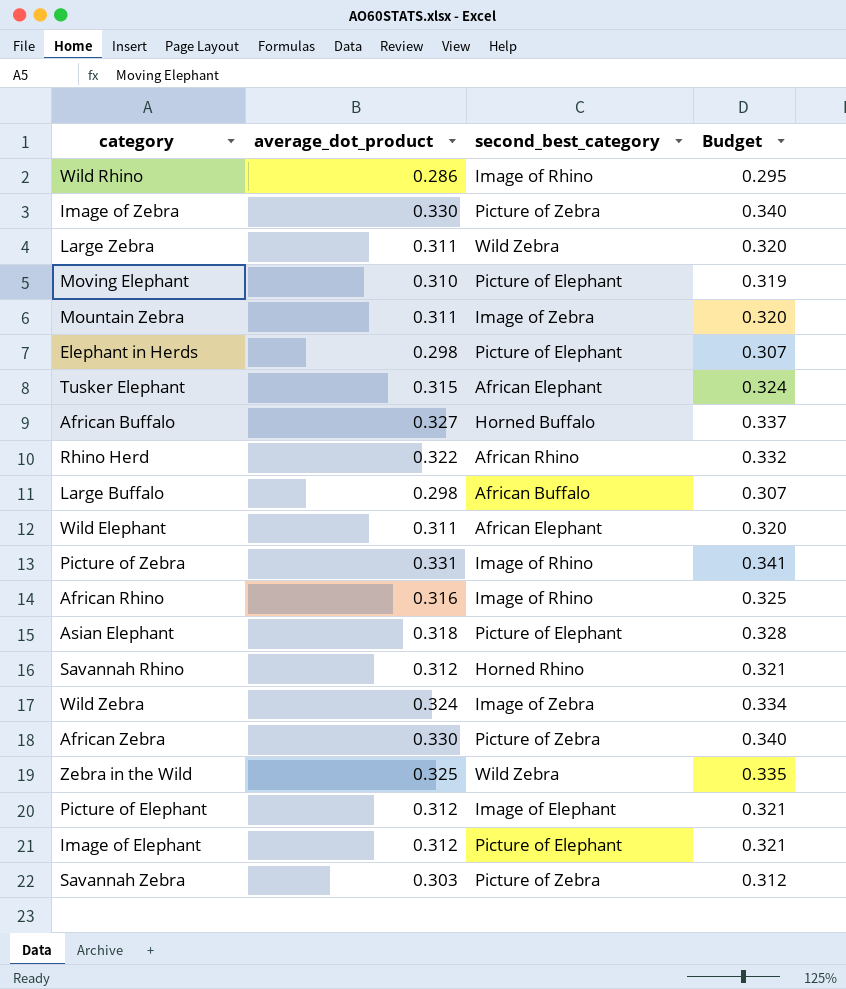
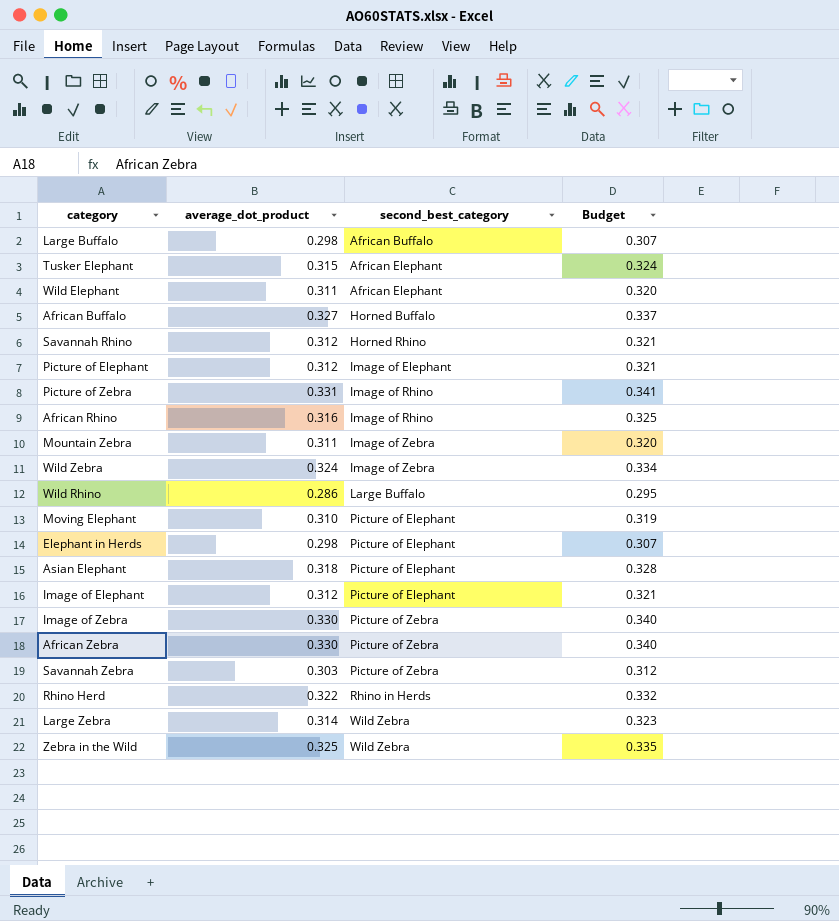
row order: none -> second_best_category ascending
Wild Rhino | second_best_category: Image of Rhino -> Large Buffalo
Rhino Herd | second_best_category: African Rhino -> Rhino in Herds
Large Zebra | average_dot_product: 0.311 -> 0.314
Large Zebra | Budget: 0.320 -> 0.323

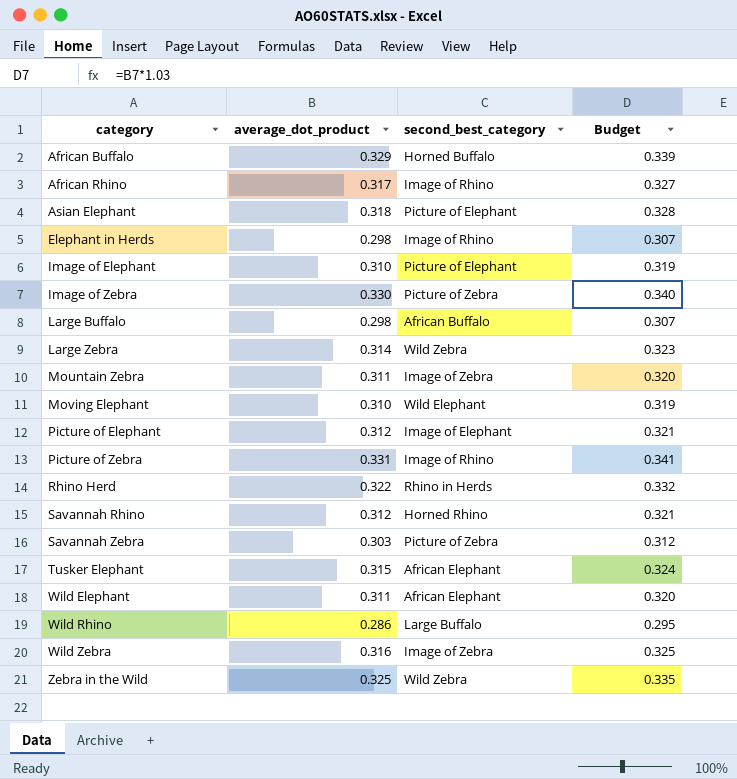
row order: second_best_category ascending -> category ascending
row African Zebra: 0.330 | Picture of Zebra | 0.340 -> none
African Buffalo | average_dot_product: 0.327 -> 0.329
African Buffalo | Budget: 0.337 -> 0.339
African Rhino | average_dot_product: 0.316 -> 0.317
African Rhino | Budget: 0.325 -> 0.327
Elephant in Herds | second_best_category: Picture of Elephant -> Image of Rhino
Image of Elephant | average_dot_product: 0.312 -> 0.310
Image of Elephant | Budget: 0.321 -> 0.319
Moving Elephant | second_best_category: Picture of Elephant -> Wild Elephant
Wild Zebra | average_dot_product: 0.324 -> 0.316
Wild Zebra | Budget: 0.334 -> 0.325

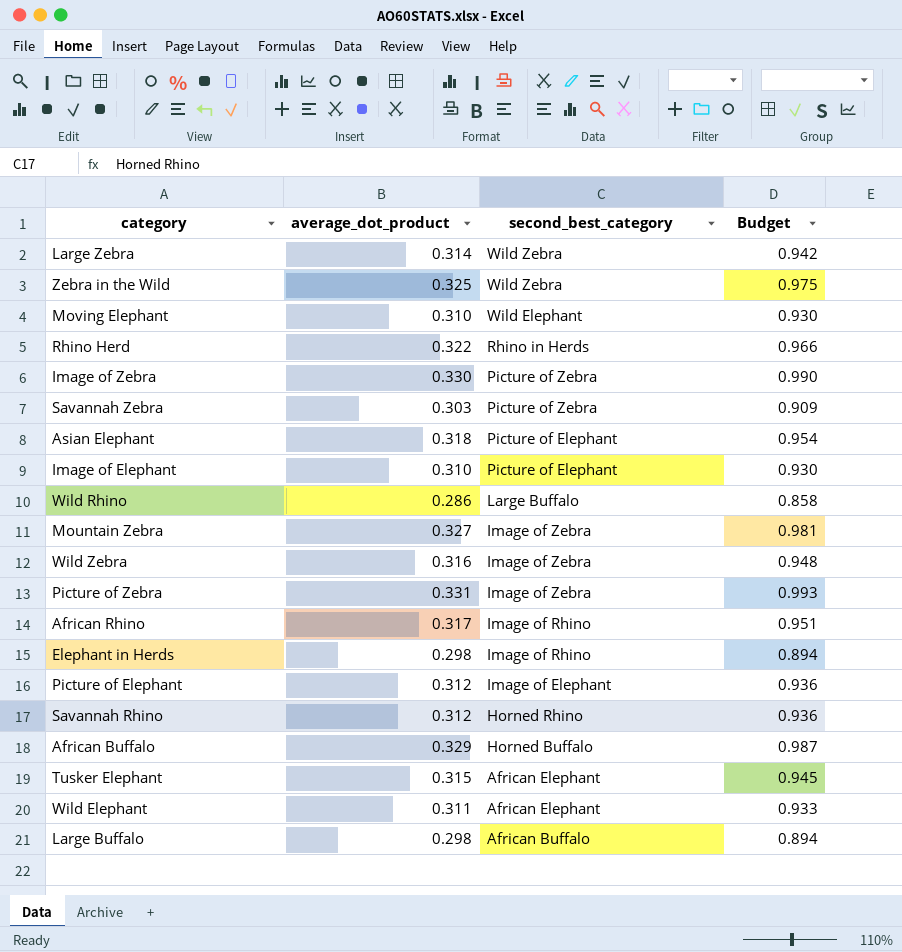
row order: category ascending -> second_best_category descending
column Budget | formula: [average_dot_product] * 1.03 -> [average_dot_product] * 3
Mountain Zebra | average_dot_product: 0.311 -> 0.327
Picture of Zebra | second_best_category: Image of Rhino -> Image of Zebra

